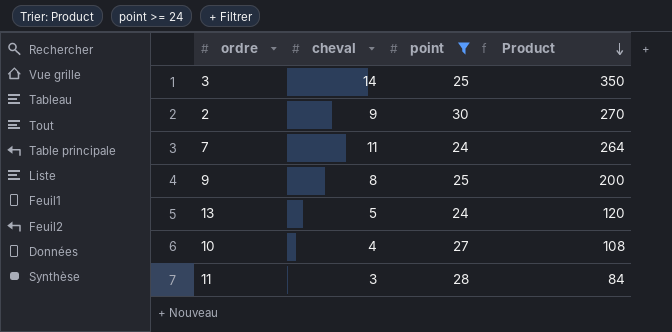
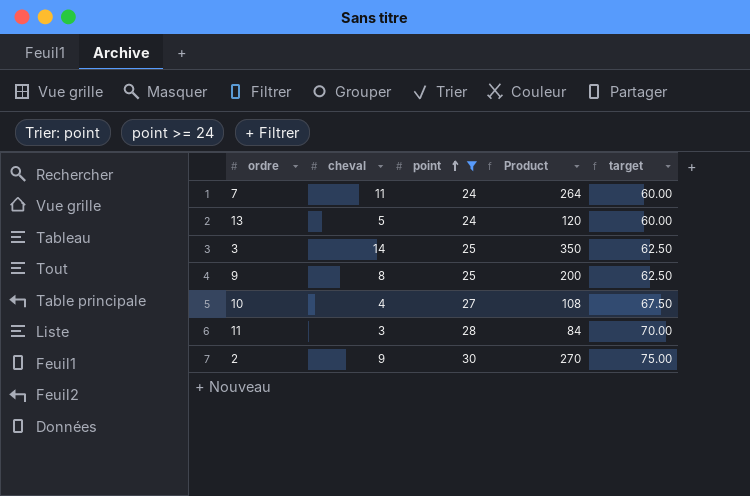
row order: Product descending -> point ascending
column target | formula: none -> [point] * 2.5

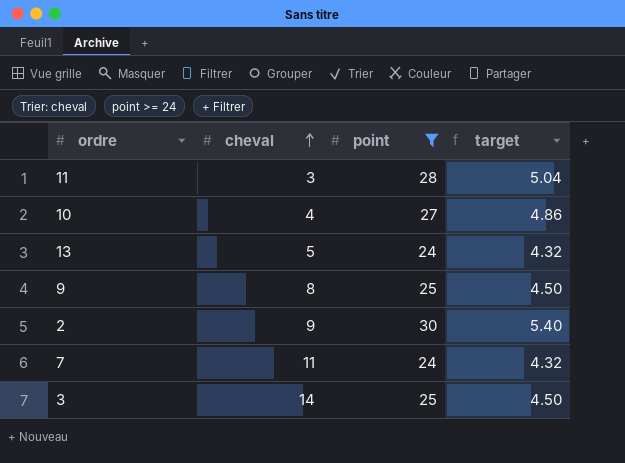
row order: point ascending -> cheval ascending
column Product | formula: [cheval] * [point] -> none
column target | formula: [point] * 2.5 -> [point] * 0.18

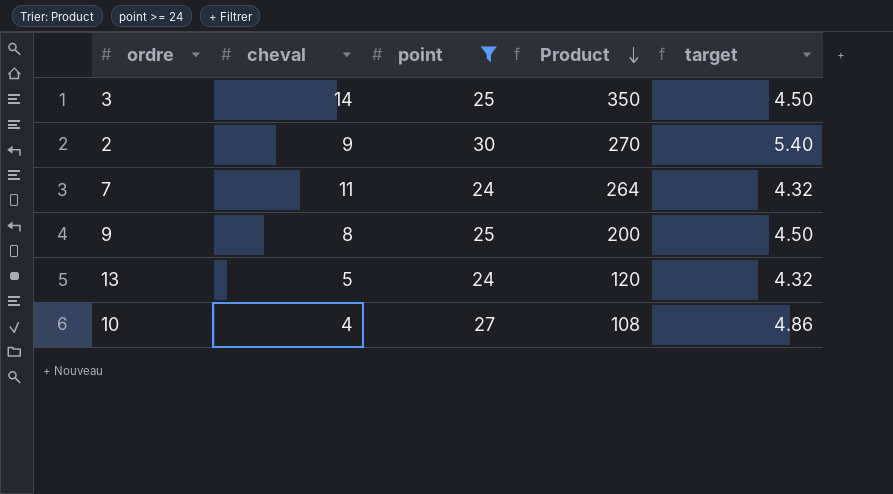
row order: cheval ascending -> Product descending
column Product | formula: none -> [cheval] * [point]
row 11: 3 | 28 | 5.04 -> none

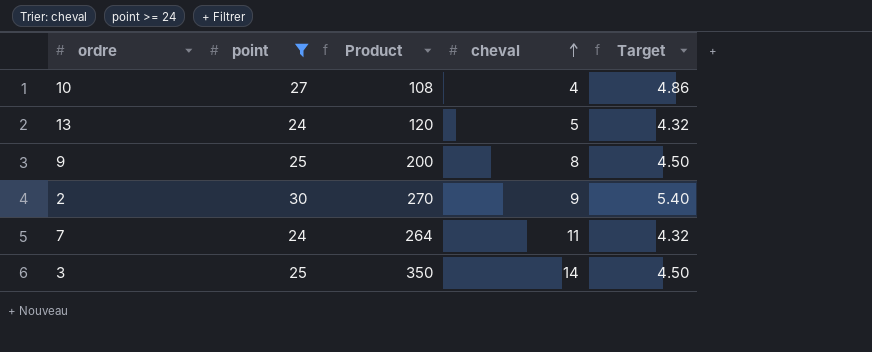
row order: Product descending -> cheval ascending
column cheval | position: 2 -> 4
column name: target -> Target

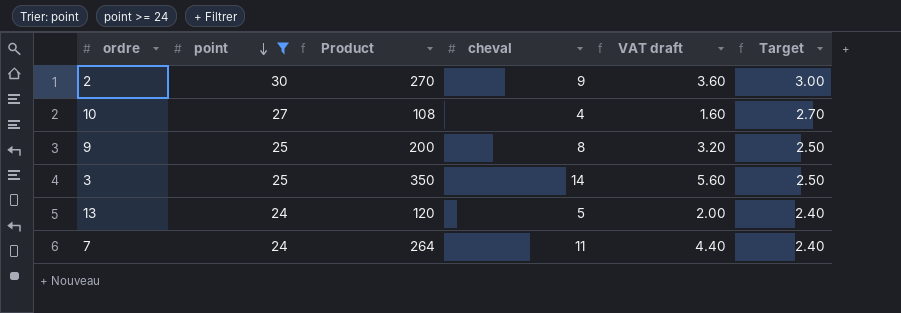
row order: cheval ascending -> point descending
column VAT draft | formula: none -> [cheval] * 0.4
column Target | formula: [point] * 0.18 -> [point] * 0.1

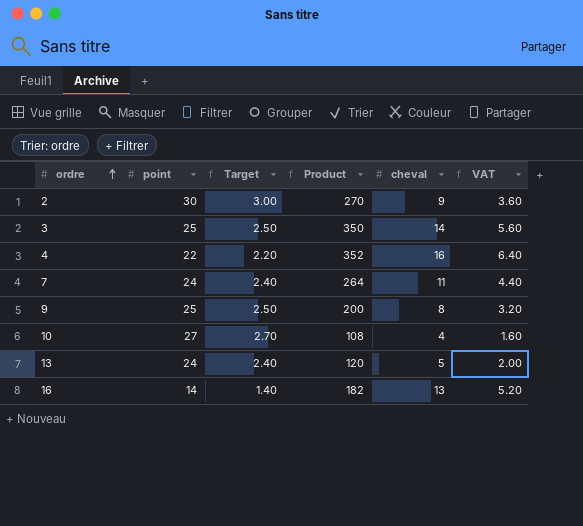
filter: point >= 24 -> none
row order: point descending -> ordre ascending
column Target | position: 6 -> 3
column name: VAT draft -> VAT

